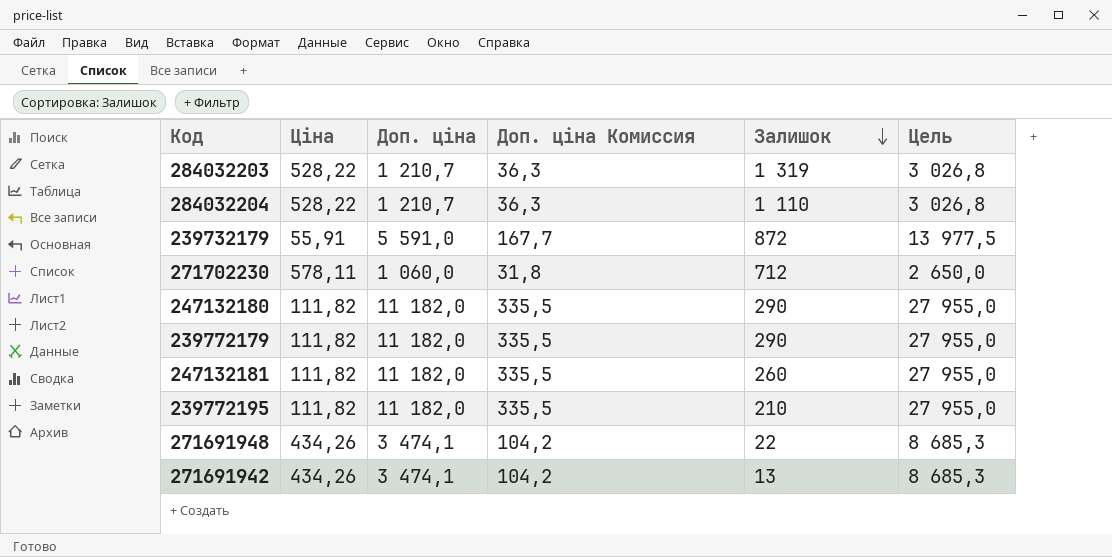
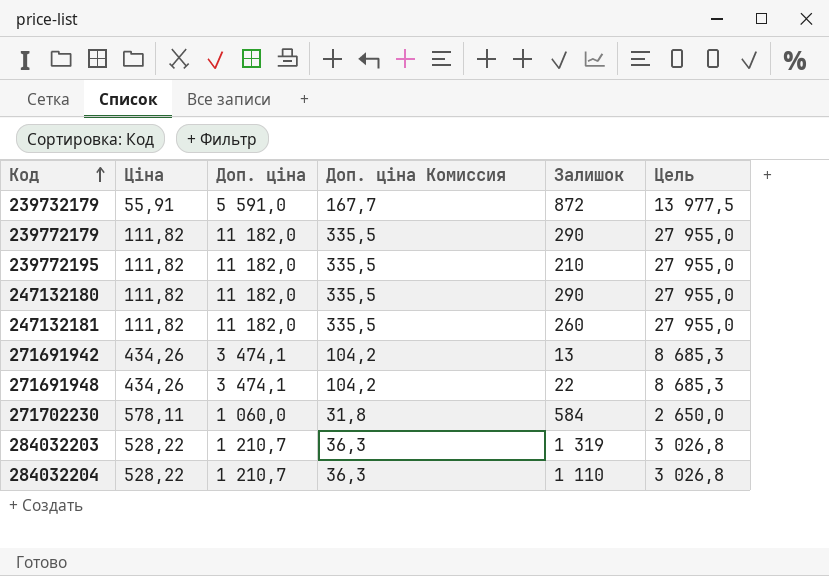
row order: Залишок descending -> Код ascending
271702230 | Залишок: 712 -> 584

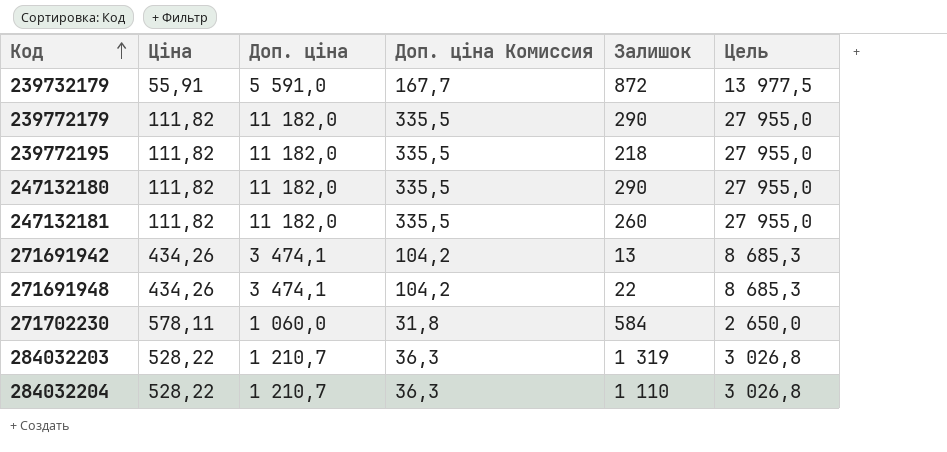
239772195 | Залишок: 210 -> 218

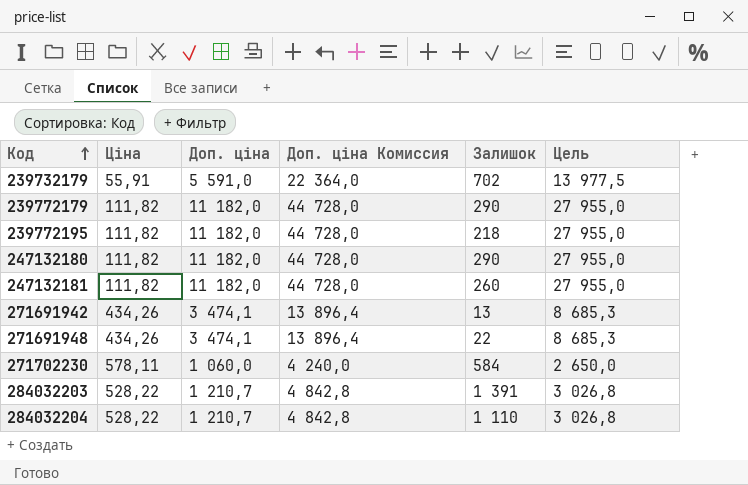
column Доп. ціна Комиссия | formula: [Доп. ціна] * 0,03 -> [Доп. ціна] * 4
239732179 | Залишок: 872 -> 702
284032203 | Залишок: 1 319 -> 1 391

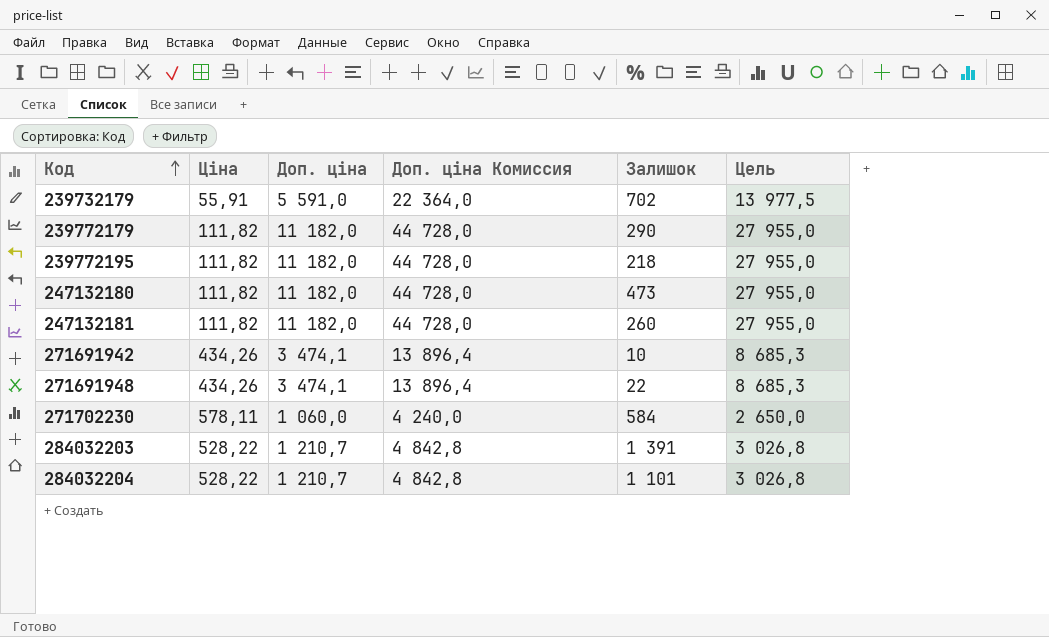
247132180 | Залишок: 290 -> 473
271691942 | Залишок: 13 -> 10
284032204 | Залишок: 1 110 -> 1 101

